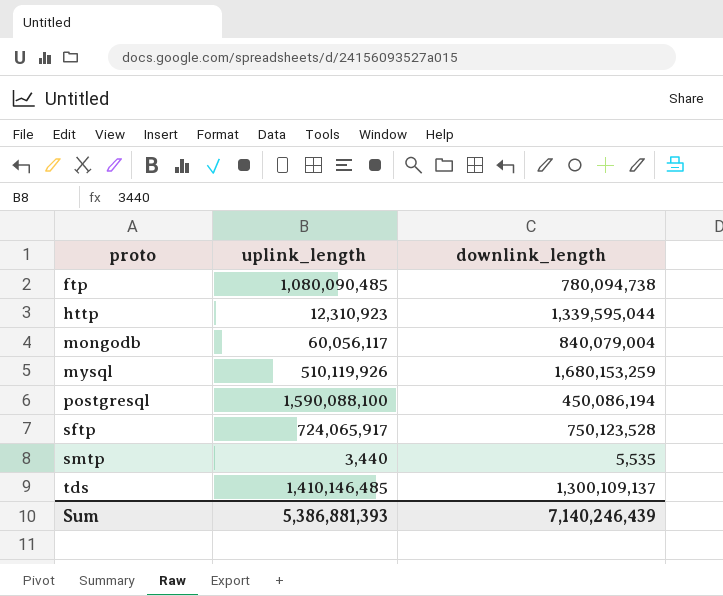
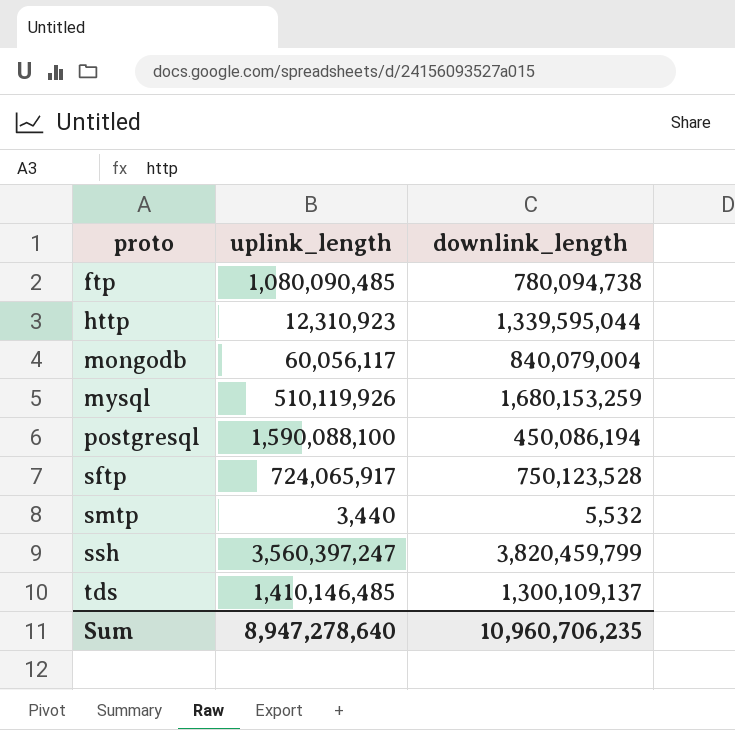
smtp | downlink_length: 5,535 -> 5,532
row ssh: none -> 3,560,397,247 | 3,820,459,799
Sum | uplink_length: 5,386,881,393 -> 8,947,278,640
Sum | downlink_length: 7,140,246,439 -> 10,960,706,235

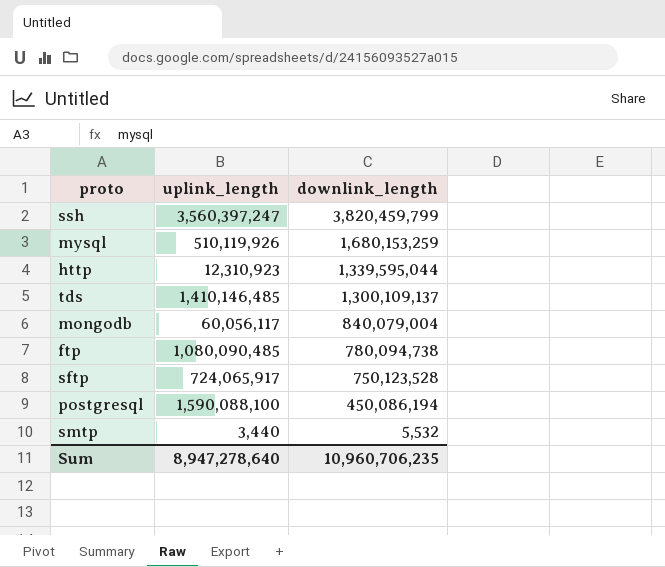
row order: proto ascending -> downlink_length descending

